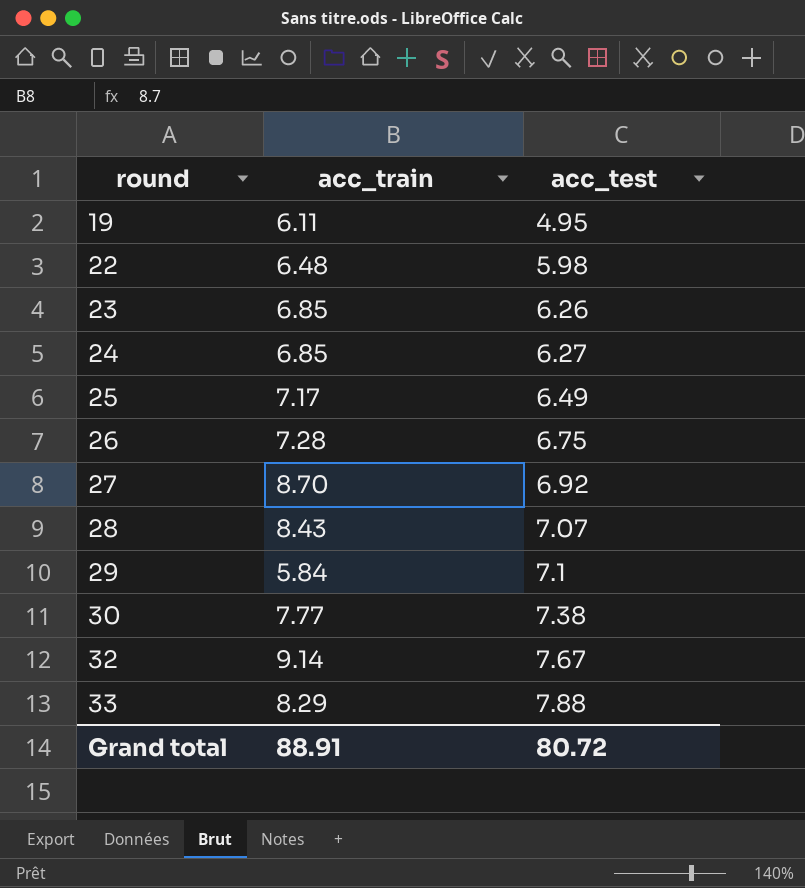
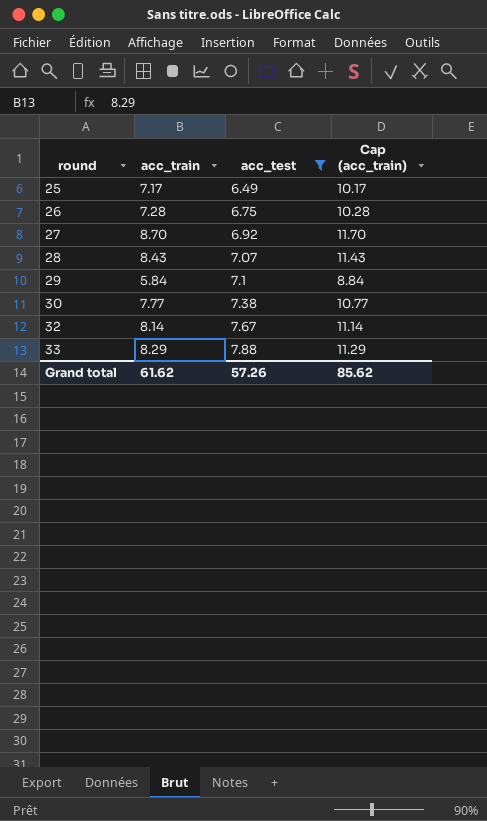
filter: none -> acc_test >= 6.49
column Cap (acc_train) | formula: none -> [acc_train] + 3
32 | acc_train: 9.14 -> 8.14
Grand total | acc_train: 88.91 -> 61.62
Grand total | acc_test: 80.72 -> 57.26

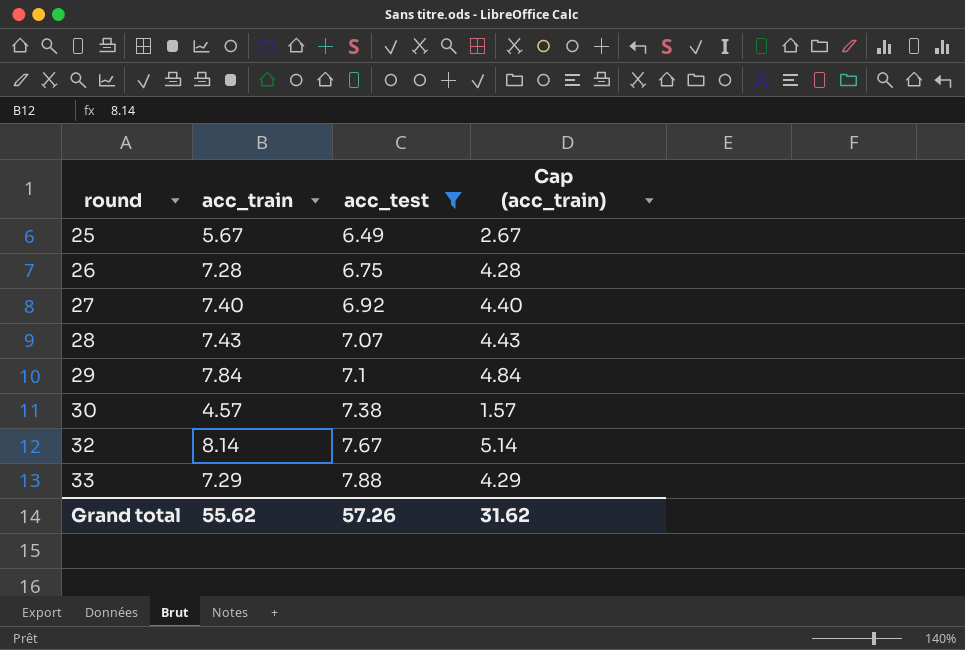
column Cap (acc_train) | formula: [acc_train] + 3 -> [acc_train] - 3
25 | acc_train: 7.17 -> 5.67
27 | acc_train: 8.70 -> 7.40
28 | acc_train: 8.43 -> 7.43
29 | acc_train: 5.84 -> 7.84
30 | acc_train: 7.77 -> 4.57
33 | acc_train: 8.29 -> 7.29
Grand total | acc_train: 61.62 -> 55.62
Grand total | Cap (acc_train): 85.62 -> 31.62

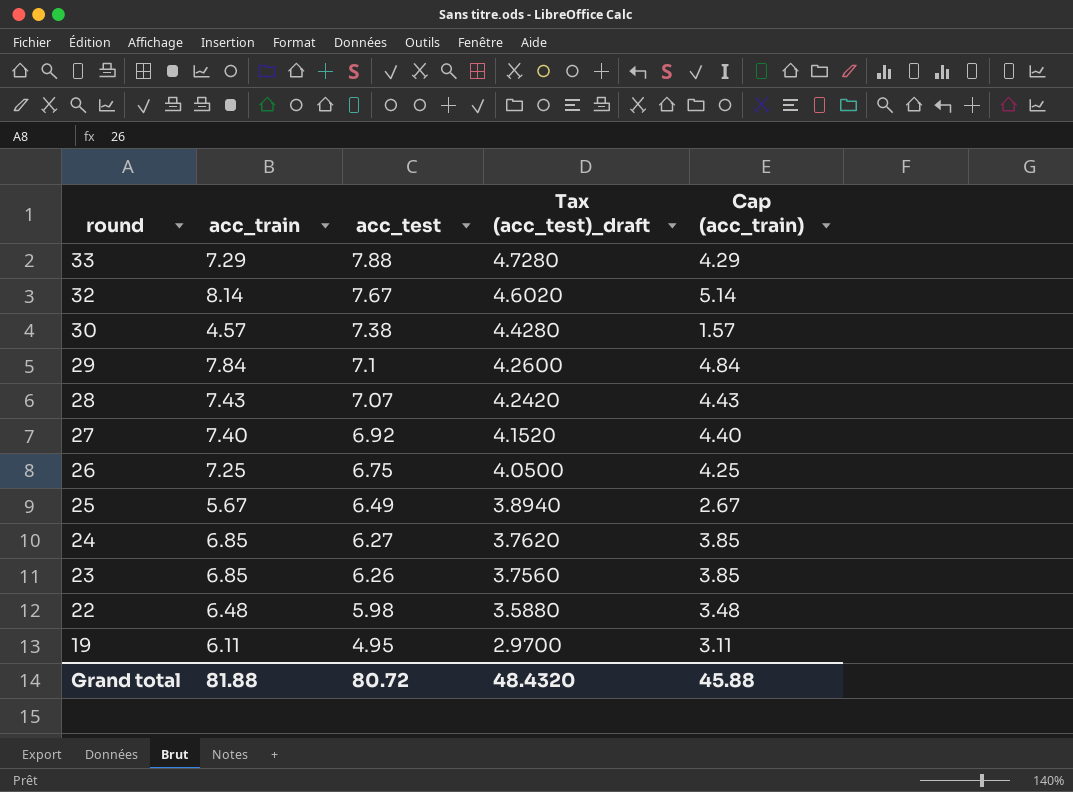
filter: acc_test >= 6.49 -> none
row order: round ascending -> round descending
column Tax (acc_test)_draft | formula: none -> [acc_test] * 0.6
26 | acc_train: 7.28 -> 7.25
26 | Cap (acc_train): 4.28 -> 4.25
Grand total | acc_train: 55.62 -> 81.88
Grand total | acc_test: 57.26 -> 80.72
Grand total | Cap (acc_train): 31.62 -> 45.88

